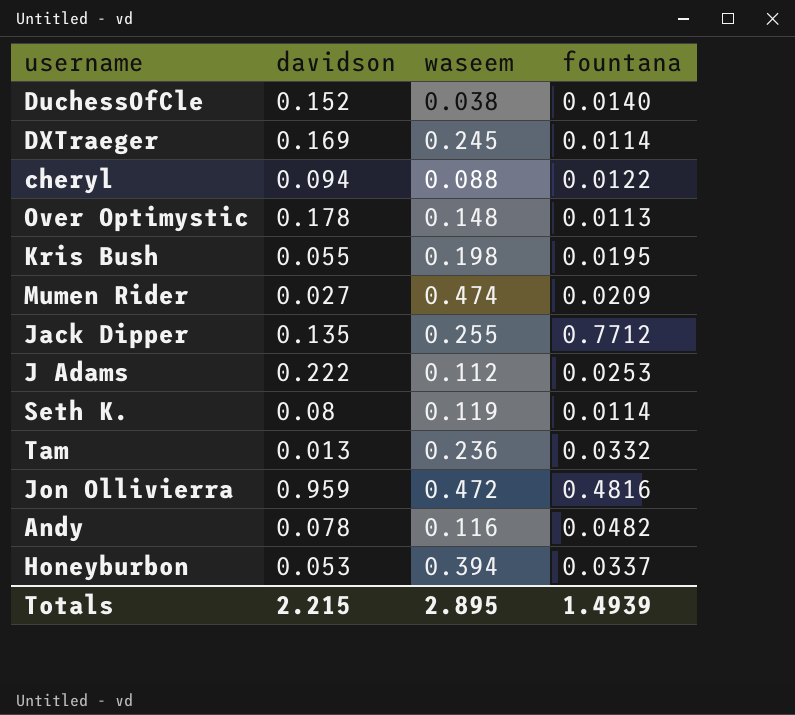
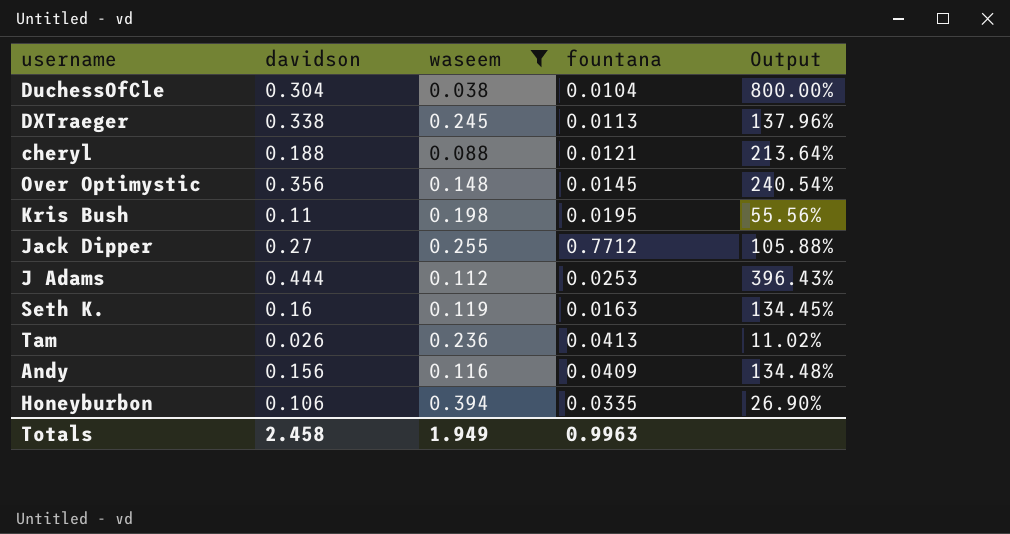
filter: none -> waseem <= 0.394
column Output | formula: none -> [davidson] / [waseem]
DuchessOfCle | davidson: 0.152 -> 0.304
DuchessOfCle | fountana: 0.0140 -> 0.0104
DXTraeger | davidson: 0.169 -> 0.338
DXTraeger | fountana: 0.0114 -> 0.0113
cheryl | davidson: 0.094 -> 0.188
cheryl | fountana: 0.0122 -> 0.0121
Over Optimystic | davidson: 0.178 -> 0.356
Over Optimystic | fountana: 0.0113 -> 0.0145
Kris Bush | davidson: 0.055 -> 0.11
Jack Dipper | davidson: 0.135 -> 0.27
J Adams | davidson: 0.222 -> 0.444
Seth K. | davidson: 0.08 -> 0.16
Seth K. | fountana: 0.0114 -> 0.0163
Tam | davidson: 0.013 -> 0.026
Tam | fountana: 0.0332 -> 0.0413
Andy | davidson: 0.078 -> 0.156
Andy | fountana: 0.0482 -> 0.0409
Honeyburbon | davidson: 0.053 -> 0.106
Honeyburbon | fountana: 0.0337 -> 0.0335
Totals | davidson: 2.215 -> 2.458
Totals | waseem: 2.895 -> 1.949
Totals | fountana: 1.4939 -> 0.9963

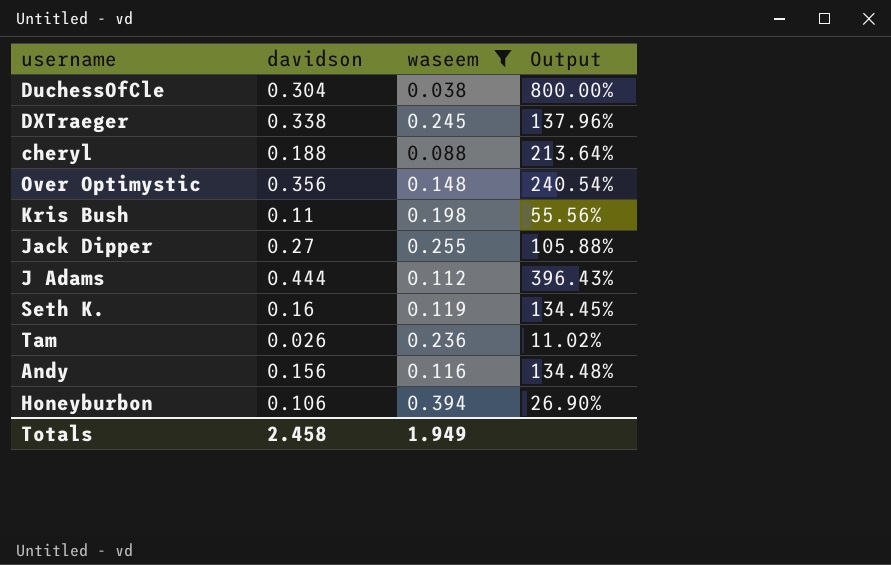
column fountana | position: 4 -> none

